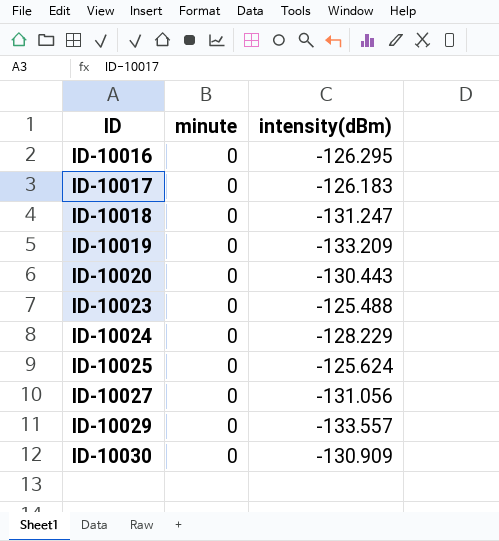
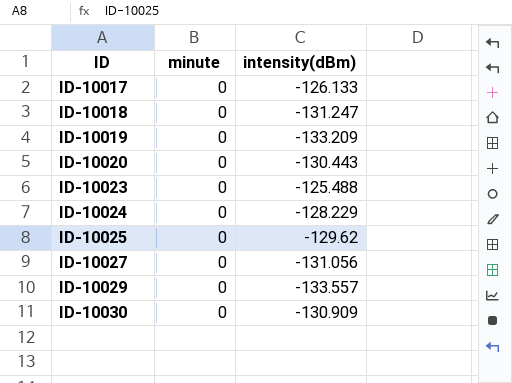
row ID-10016: 0 | -126.295 -> none
ID-10017 | intensity(dBm): -126.183 -> -126.133
ID-10025 | intensity(dBm): -125.624 -> -129.62

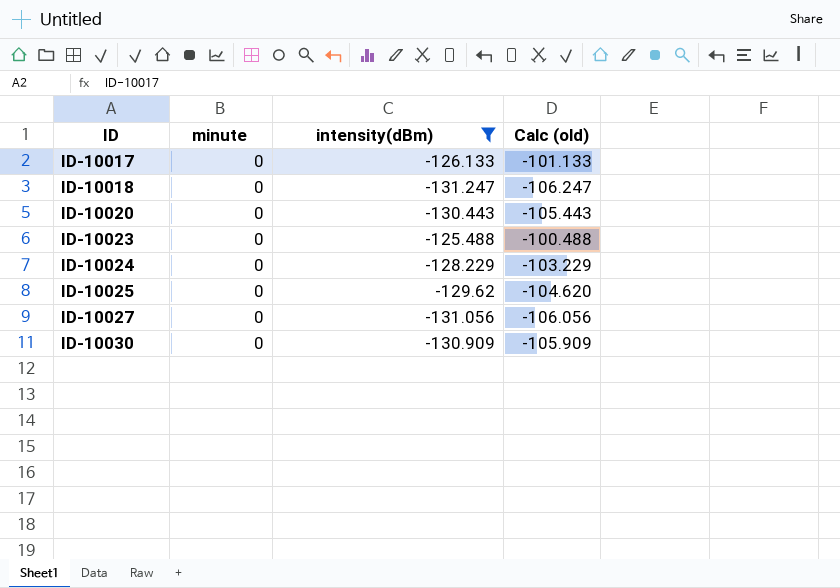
filter: none -> intensity(dBm) >= -131.247
column Calc (old) | formula: none -> [intensity(dBm)] + 25

